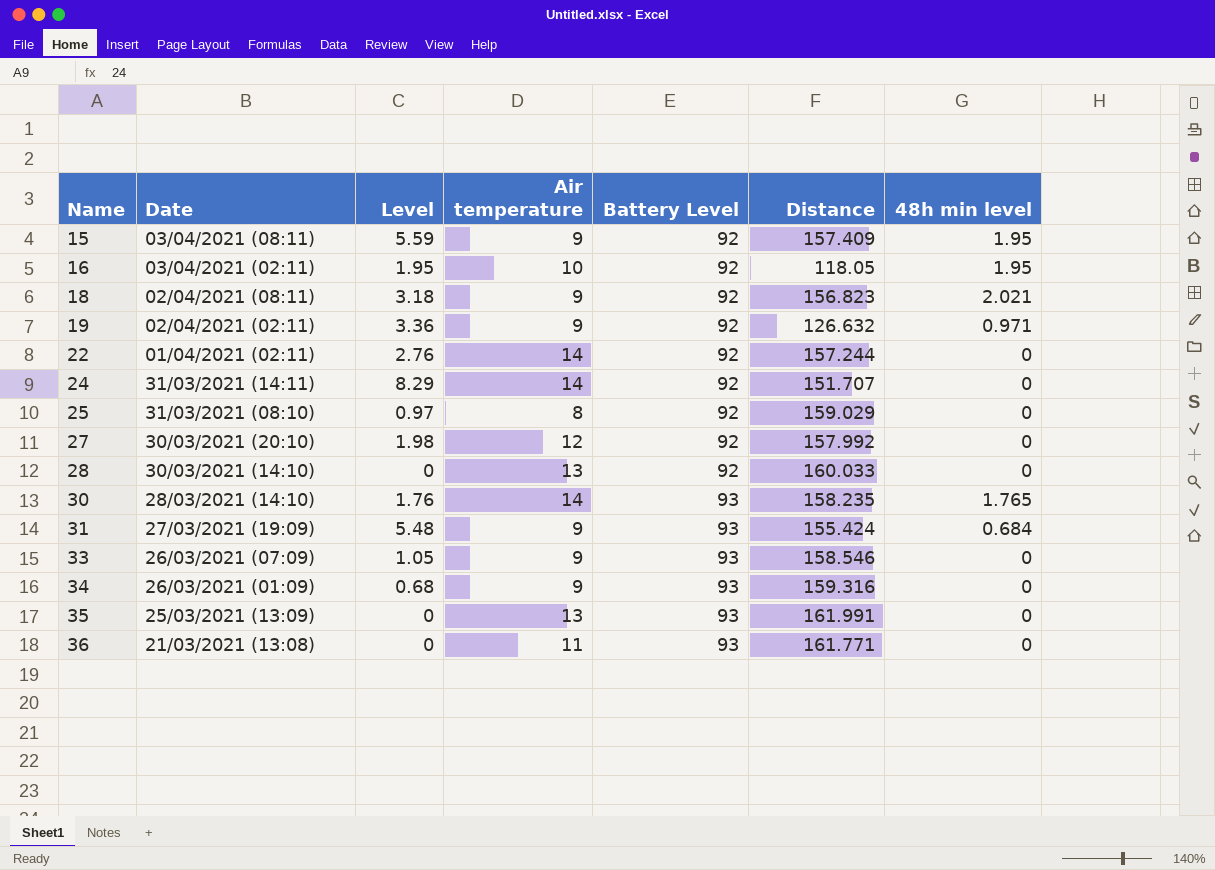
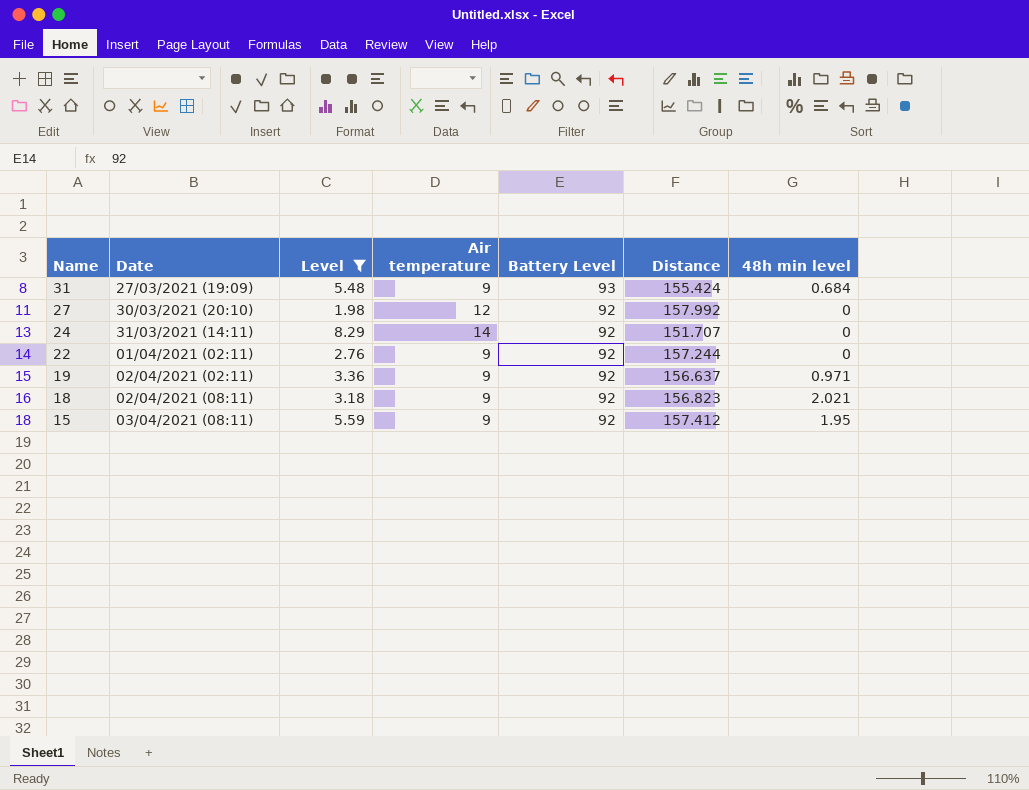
filter: none -> Level >= 1.98
row order: Name ascending -> Name descending
22 | Air temperature: 14 -> 9
19 | Distance: 126.632 -> 156.637
15 | Distance: 157.409 -> 157.412

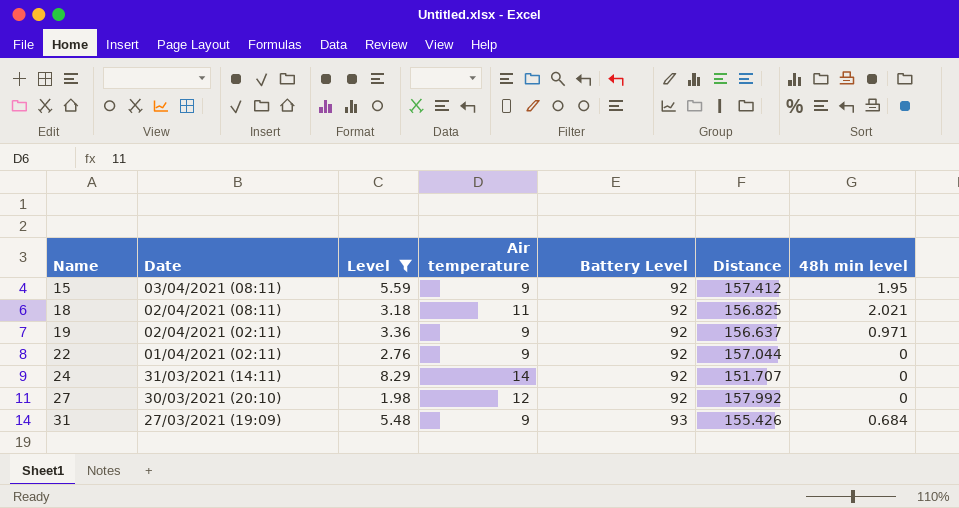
row order: Name descending -> Name ascending
18 | Air temperature: 9 -> 11
18 | Distance: 156.823 -> 156.825
22 | Distance: 157.244 -> 157.044
31 | Distance: 155.424 -> 155.426

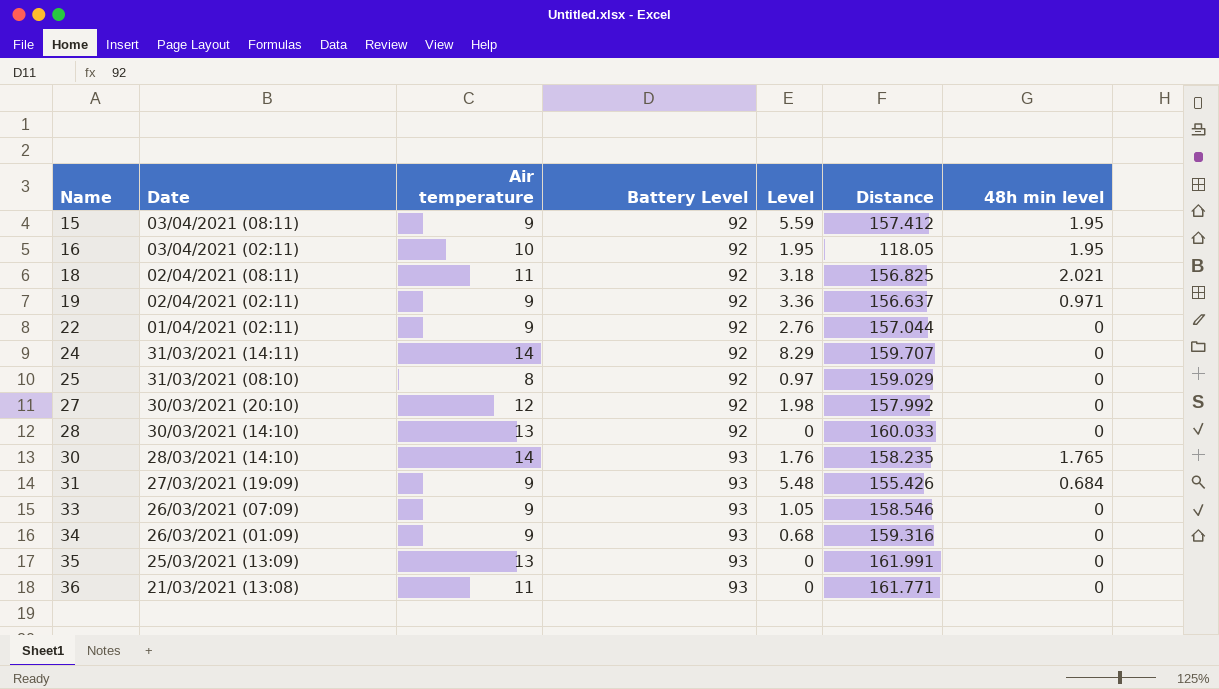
filter: Level >= 1.98 -> none
column Level | position: 3 -> 5
24 | Distance: 151.707 -> 159.707

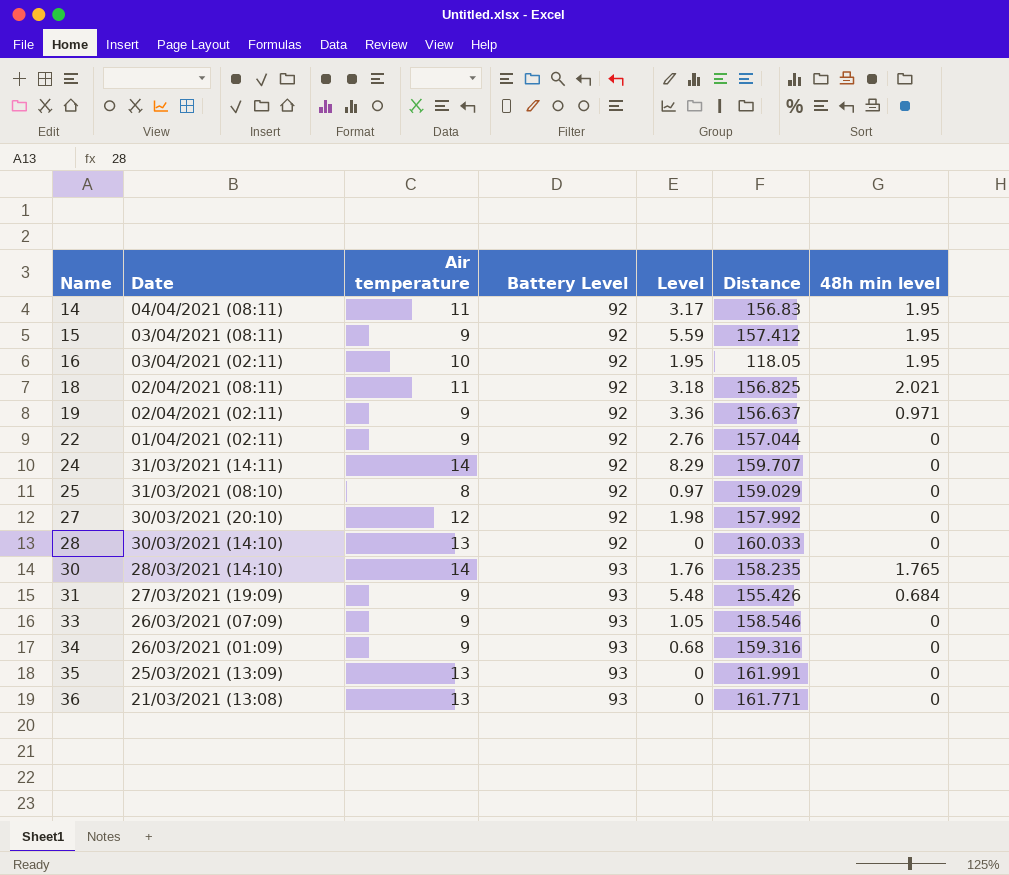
row 14: none -> 04/04/2021 (08:11) | 11 | 92 | 3.17 | 156.83 | 1.95
36 | Air temperature: 11 -> 13

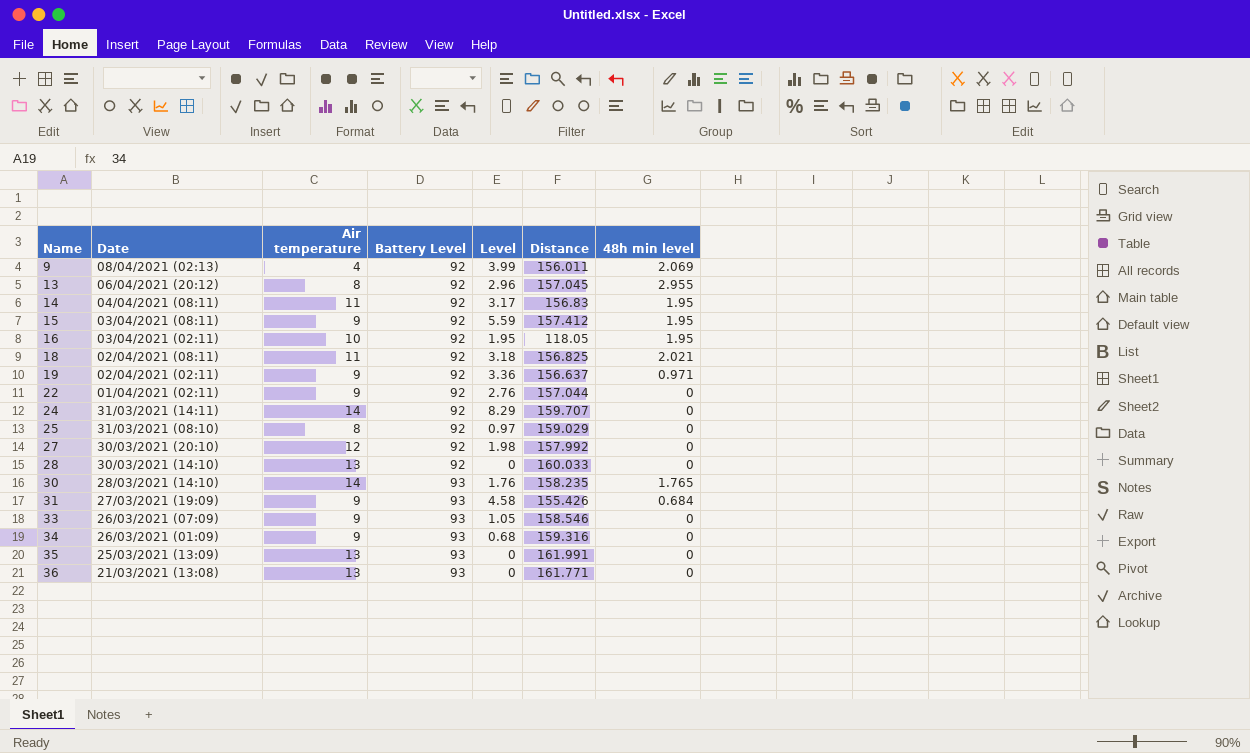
row 9: none -> 08/04/2021 (02:13) | 4 | 92 | 3.99 | 156.011 | 2.069
row 13: none -> 06/04/2021 (20:12) | 8 | 92 | 2.96 | 157.045 | 2.955
31 | Level: 5.48 -> 4.58

